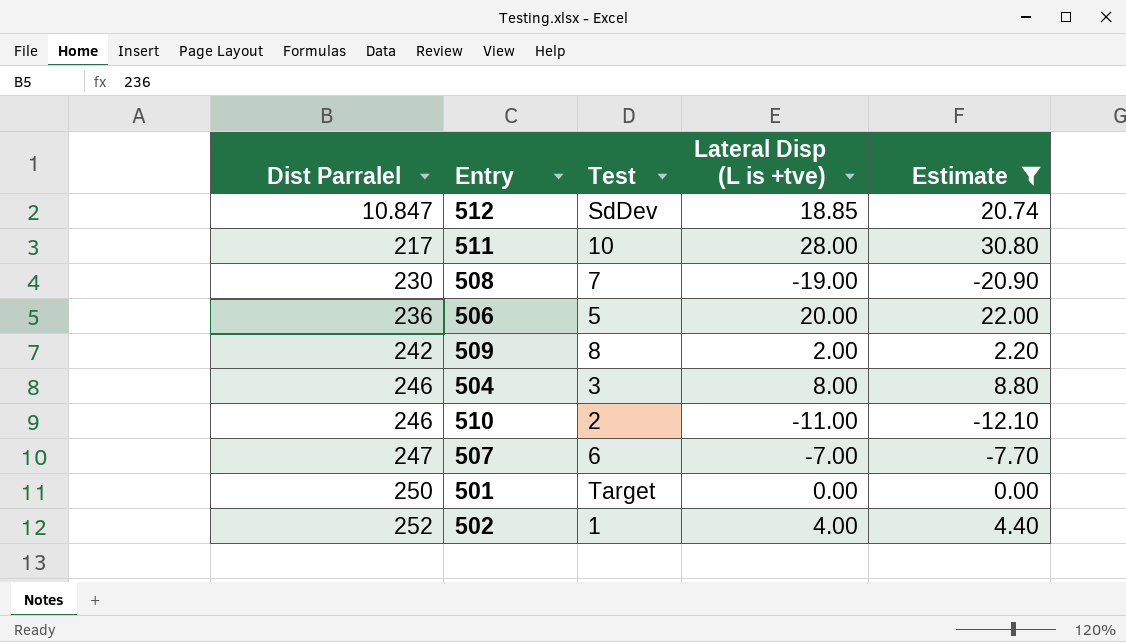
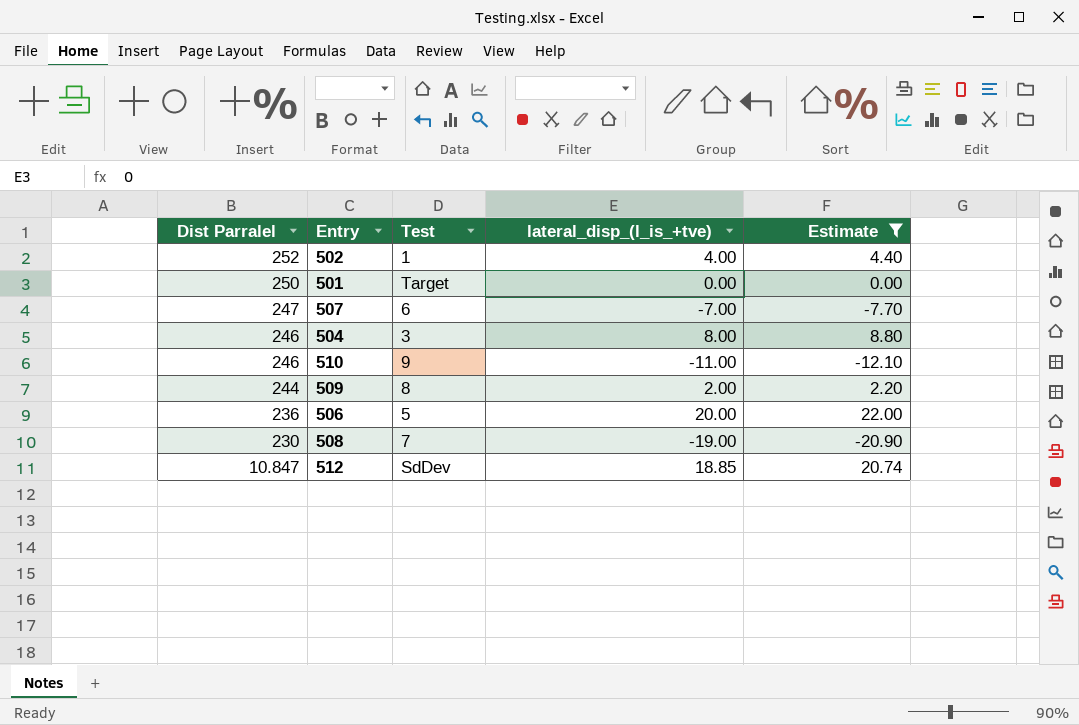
row order: Dist Parralel ascending -> Dist Parralel descending
column name: Lateral Disp (L is +tve) -> lateral_disp_(l_is_+tve)
row 511: 217 | 10 | 28.00 | 30.80 -> none
510 | Test: 2 -> 9
509 | Dist Parralel: 242 -> 244

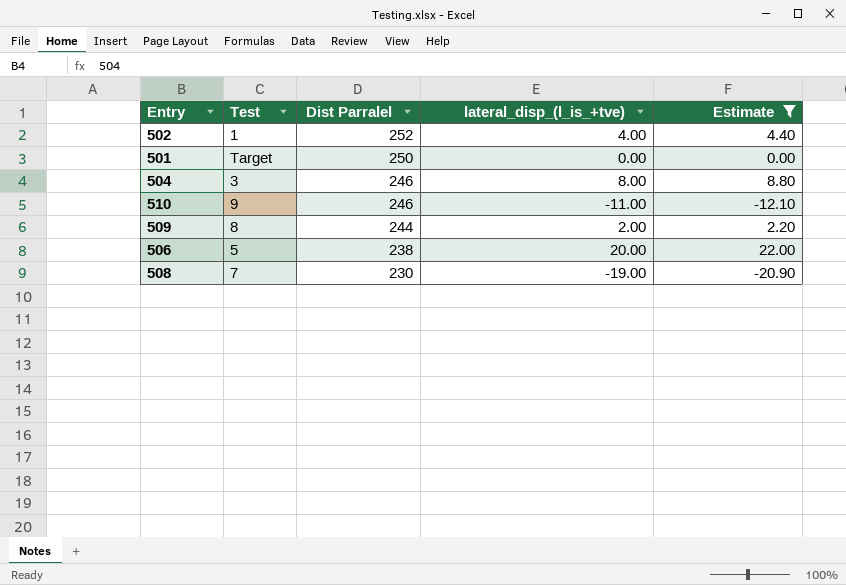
column Dist Parralel | position: 1 -> 3
row 507: 247 | 6 | -7.00 | -7.70 -> none
row 512: 10.847 | SdDev | 18.85 | 20.74 -> none
506 | Dist Parralel: 236 -> 238

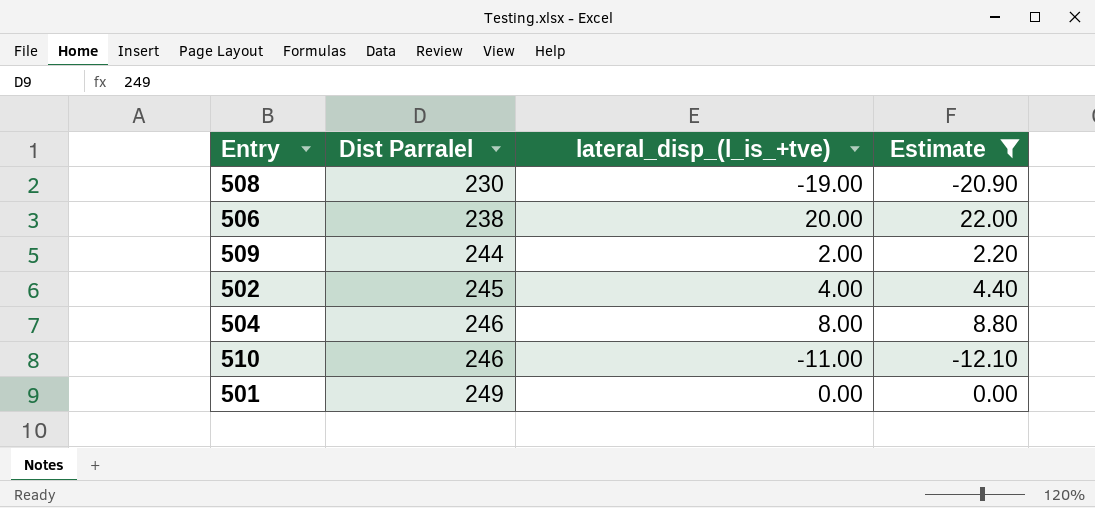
row order: Dist Parralel descending -> Dist Parralel ascending
column Test | position: 2 -> none
502 | Dist Parralel: 252 -> 245
501 | Dist Parralel: 250 -> 249

